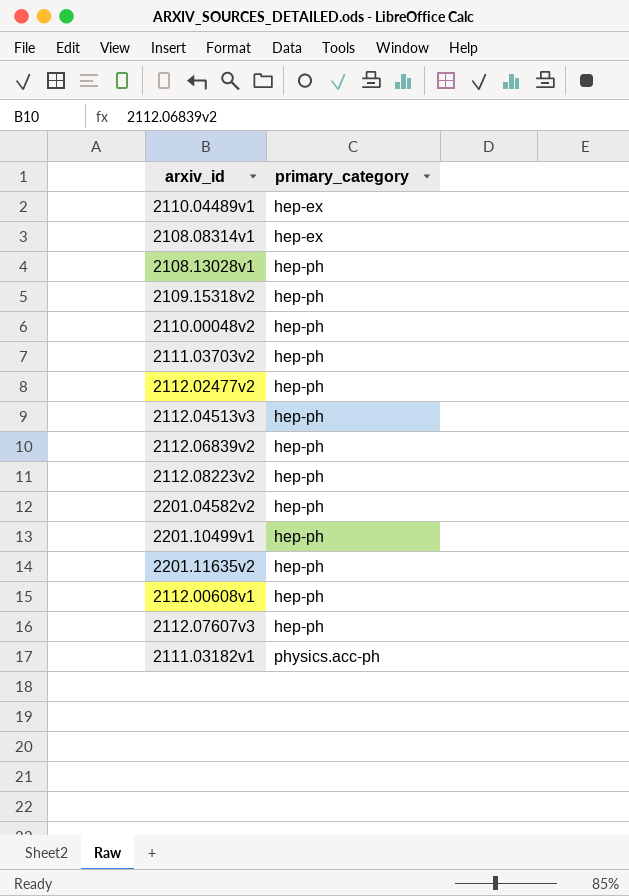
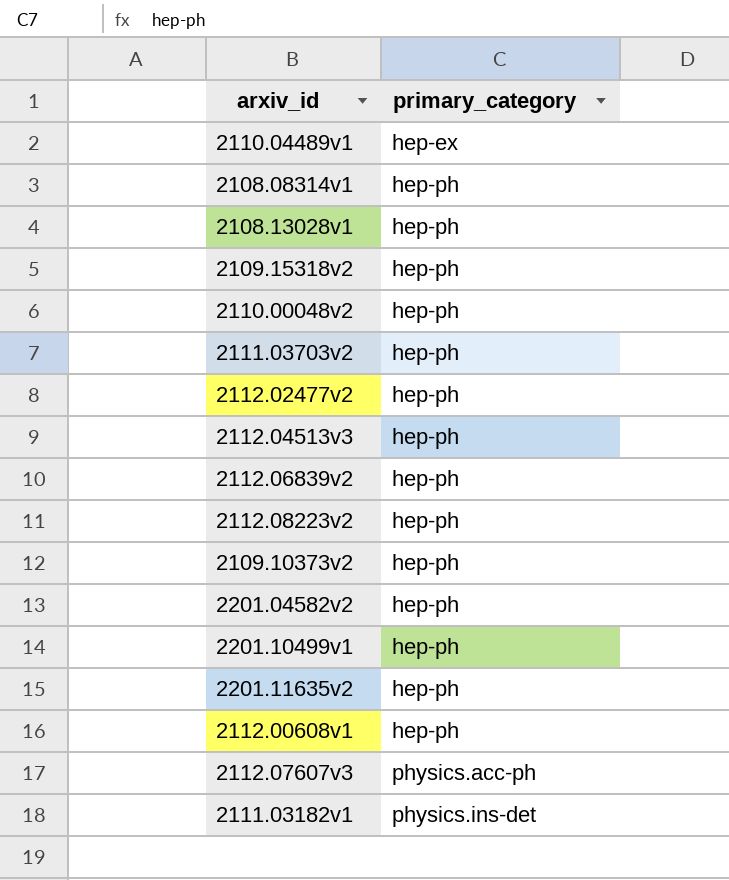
2108.08314v1 | primary_category: hep-ex -> hep-ph
row 2109.10373v2: none -> hep-ph
2112.07607v3 | primary_category: hep-ph -> physics.acc-ph
2111.03182v1 | primary_category: physics.acc-ph -> physics.ins-det

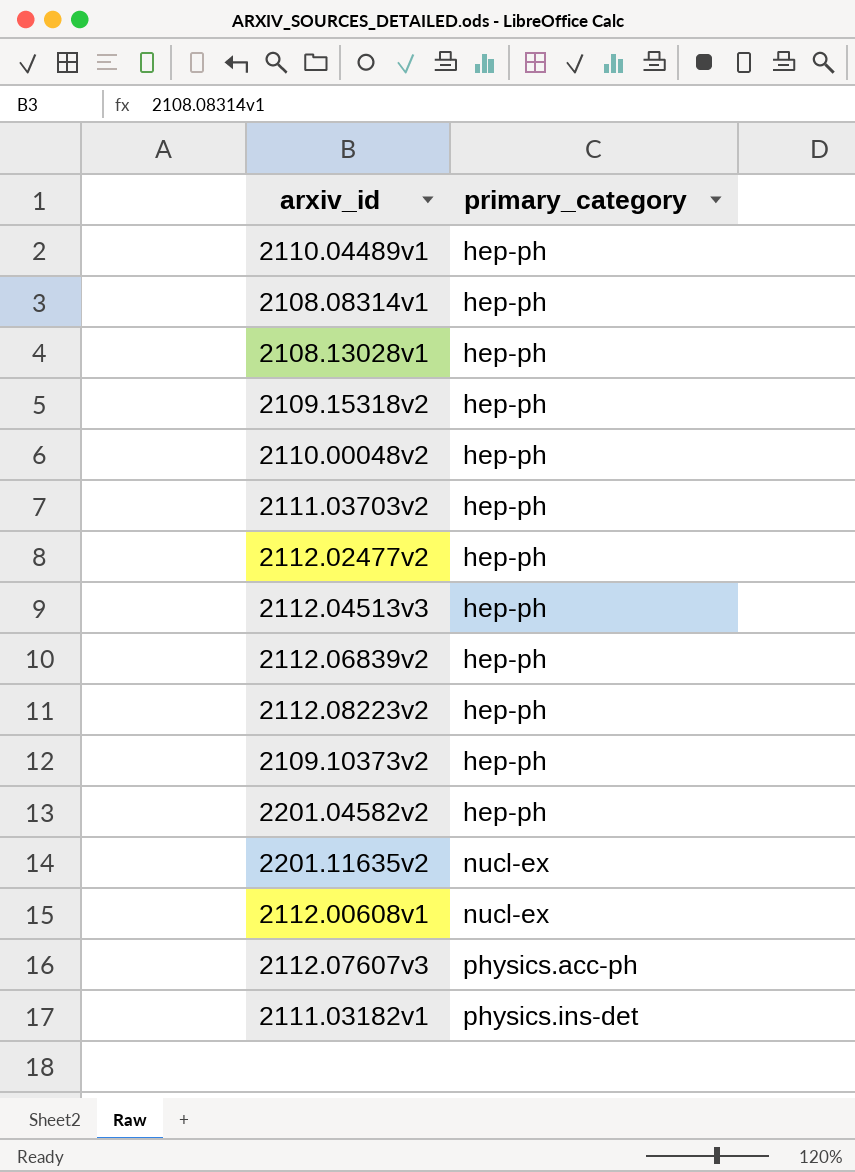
row 2201.10499v1: hep-ph -> none
2110.04489v1 | primary_category: hep-ex -> hep-ph
2201.11635v2 | primary_category: hep-ph -> nucl-ex
2112.00608v1 | primary_category: hep-ph -> nucl-ex

